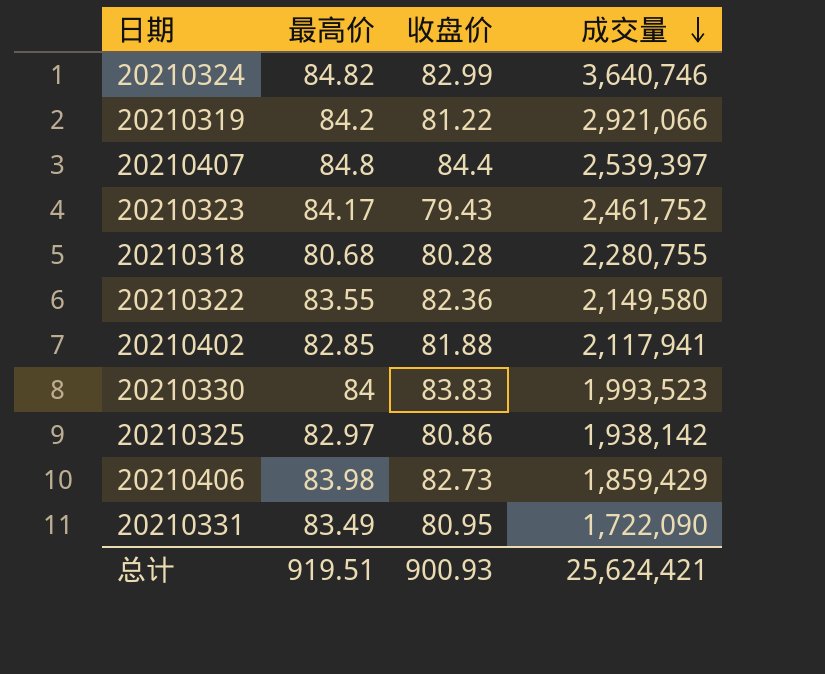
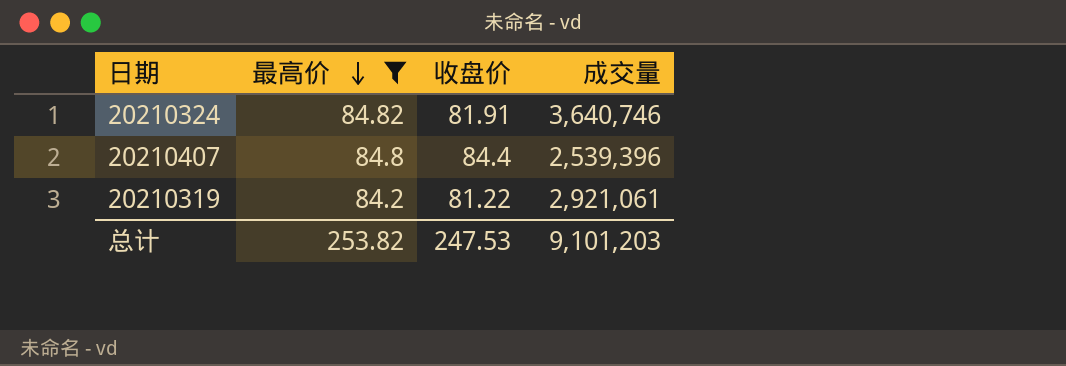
filter: none -> 最高价 >= 84.2
row order: 成交量 descending -> 最高价 descending
20210324 | 收盘价: 82.99 -> 81.91
20210407 | 成交量: 2,539,397 -> 2,539,396
20210319 | 成交量: 2,921,066 -> 2,921,061
总计 | 最高价: 919.51 -> 253.82
总计 | 收盘价: 900.93 -> 247.53
总计 | 成交量: 25,624,421 -> 9,101,203

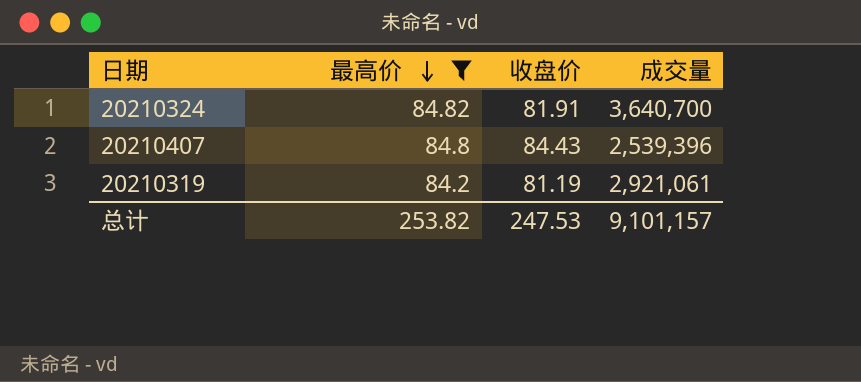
20210324 | 成交量: 3,640,746 -> 3,640,700
20210407 | 收盘价: 84.4 -> 84.43
20210319 | 收盘价: 81.22 -> 81.19
总计 | 成交量: 9,101,203 -> 9,101,157

